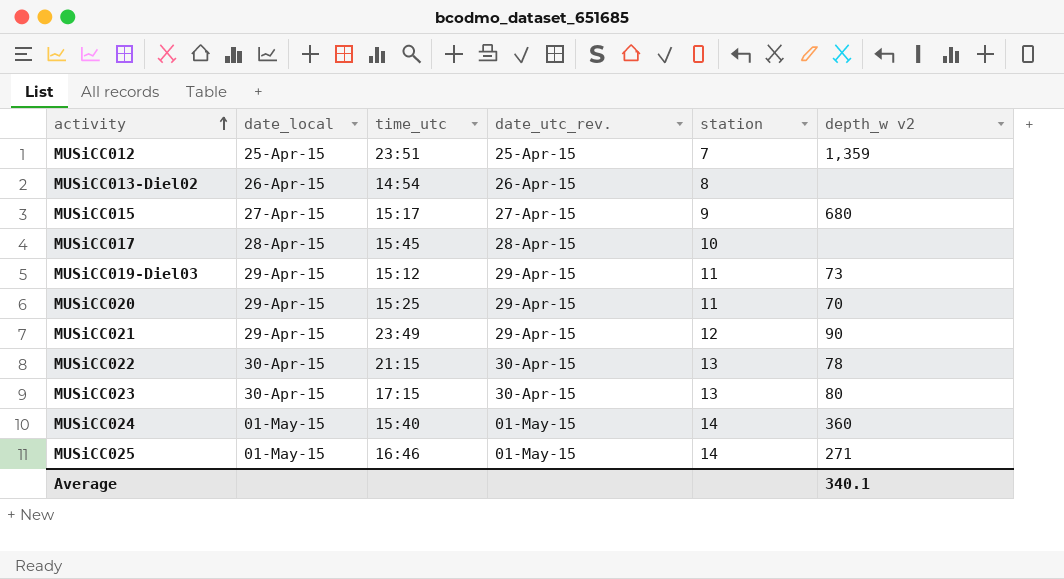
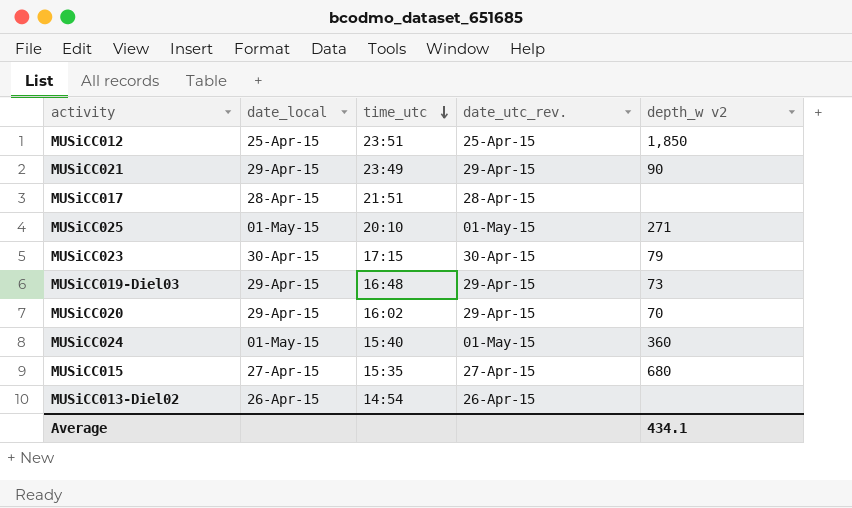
row order: activity ascending -> time_utc descending
column station | position: 5 -> none
row MUSiCC022: 30-Apr-15 | 21:15 | 30-Apr-15 | 13 | 78 -> none
MUSiCC012 | depth_w v2: 1,359 -> 1,850
MUSiCC017 | time_utc: 15:45 -> 21:51
MUSiCC025 | time_utc: 16:46 -> 20:10
MUSiCC023 | depth_w v2: 80 -> 79
MUSiCC019-Diel03 | time_utc: 15:12 -> 16:48
MUSiCC020 | time_utc: 15:25 -> 16:02
MUSiCC015 | time_utc: 15:17 -> 15:35
Average | depth_w v2: 340.1 -> 434.1

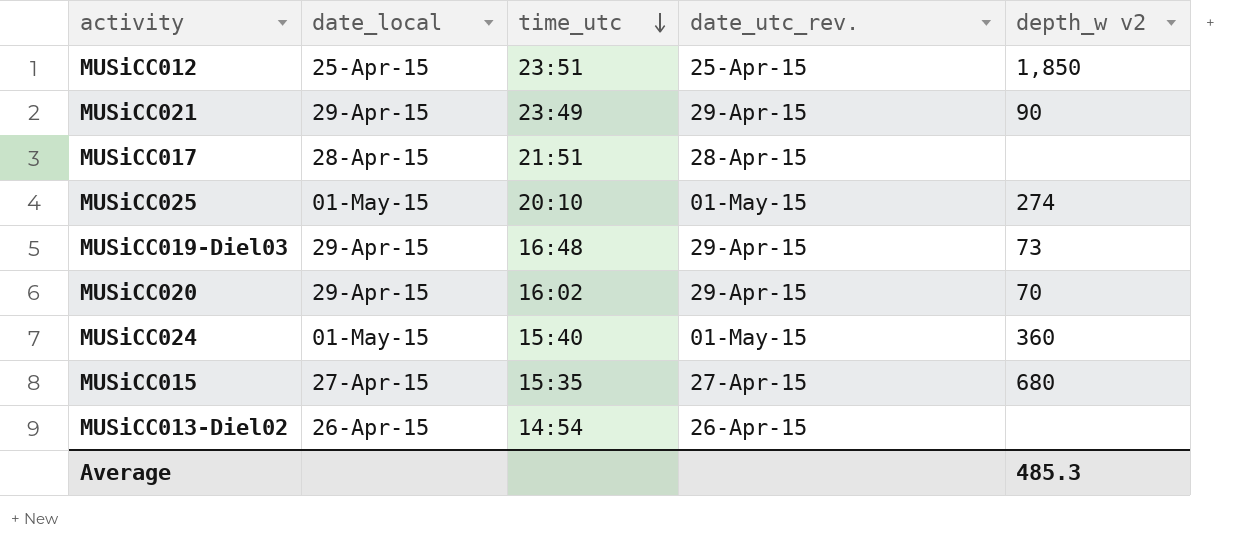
row MUSiCC023: 30-Apr-15 | 17:15 | 30-Apr-15 | 79 -> none
MUSiCC025 | depth_w v2: 271 -> 274
Average | depth_w v2: 434.1 -> 485.3

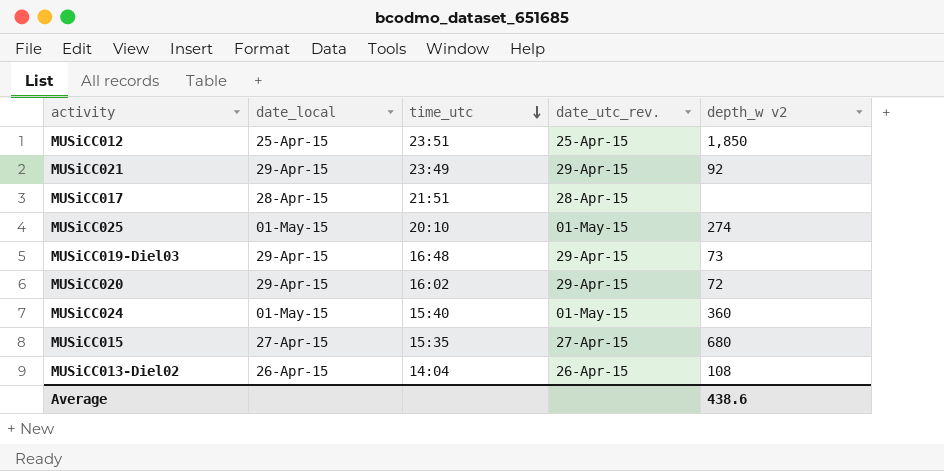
MUSiCC021 | depth_w v2: 90 -> 92
MUSiCC020 | depth_w v2: 70 -> 72
MUSiCC013-Diel02 | time_utc: 14:54 -> 14:04
MUSiCC013-Diel02 | depth_w v2: none -> 108
Average | depth_w v2: 485.3 -> 438.6

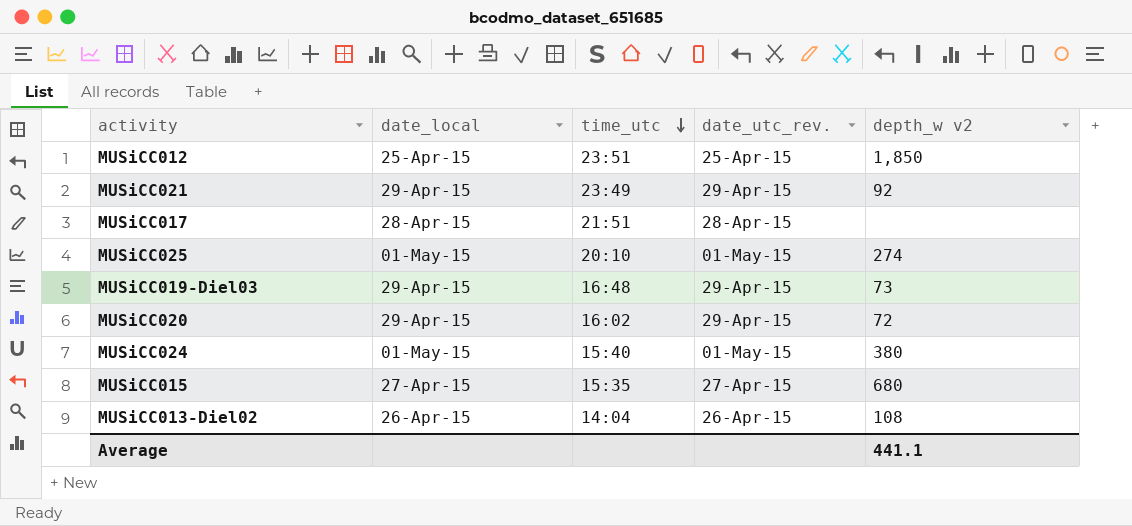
MUSiCC024 | depth_w v2: 360 -> 380
Average | depth_w v2: 438.6 -> 441.1

